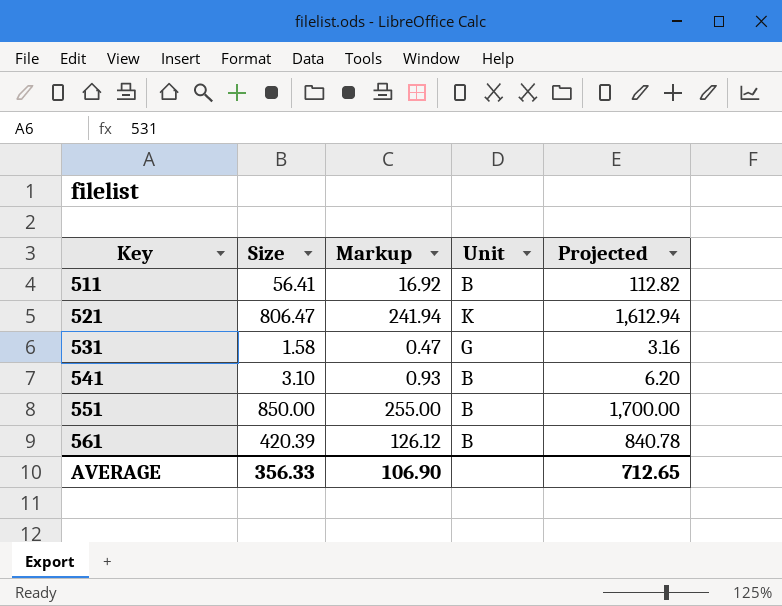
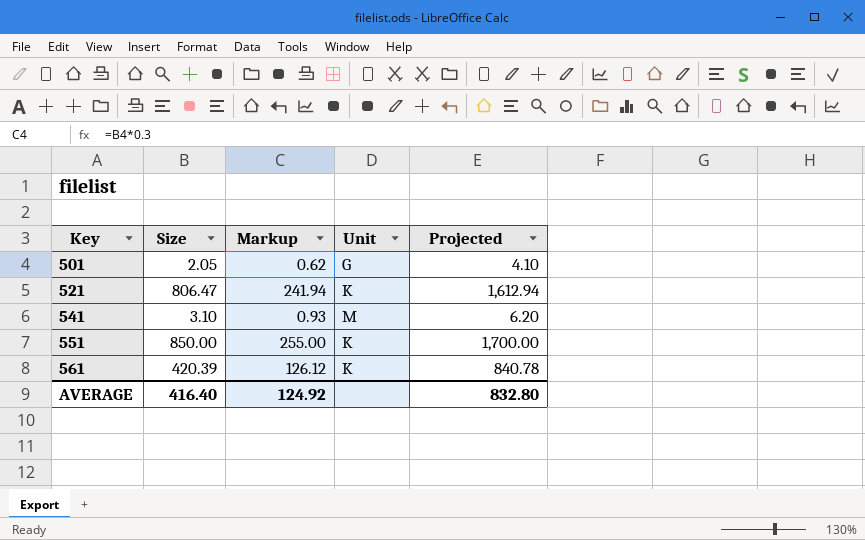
row 511: 56.41 | 16.92 | B | 112.82 -> none
row 531: 1.58 | 0.47 | G | 3.16 -> none
row 501: none -> 2.05 | 0.62 | G | 4.10
541 | Unit: B -> M
551 | Unit: B -> K
561 | Unit: B -> K
AVERAGE | Size: 356.33 -> 416.40
AVERAGE | Markup: 106.90 -> 124.92
AVERAGE | Projected: 712.65 -> 832.80

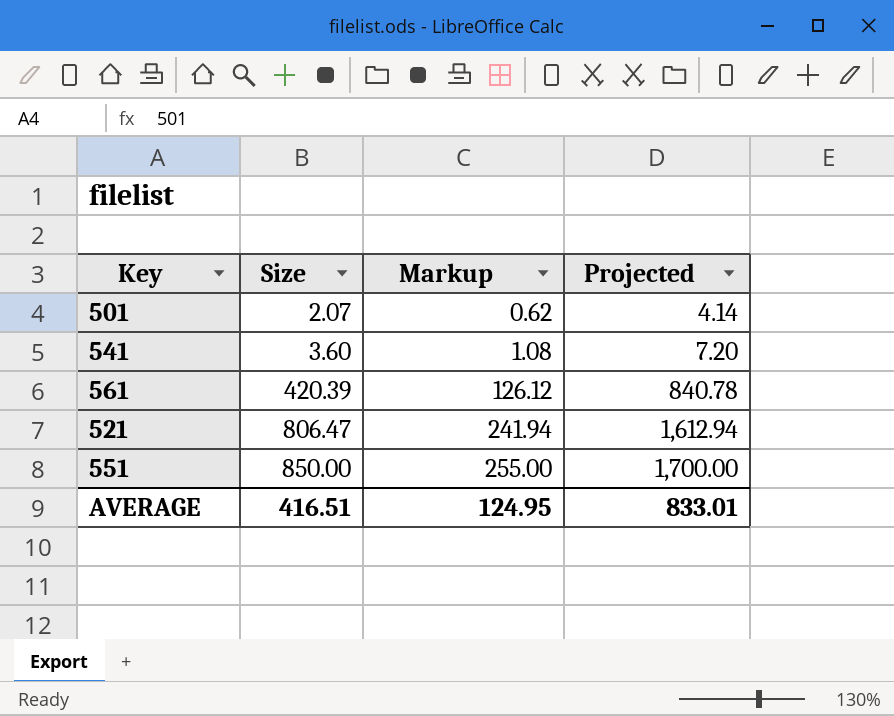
row order: Key ascending -> Size ascending
column Unit | position: 4 -> none
501 | Size: 2.05 -> 2.07
501 | Projected: 4.10 -> 4.14
541 | Size: 3.10 -> 3.60
541 | Markup: 0.93 -> 1.08
541 | Projected: 6.20 -> 7.20
AVERAGE | Size: 416.40 -> 416.51
AVERAGE | Markup: 124.92 -> 124.95
AVERAGE | Projected: 832.80 -> 833.01

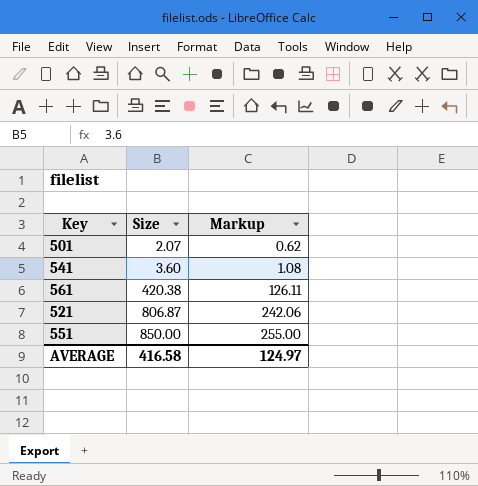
column Projected | formula: [Size] * 2 -> none
561 | Size: 420.39 -> 420.38
561 | Markup: 126.12 -> 126.11
521 | Size: 806.47 -> 806.87
521 | Markup: 241.94 -> 242.06
AVERAGE | Size: 416.51 -> 416.58
AVERAGE | Markup: 124.95 -> 124.97

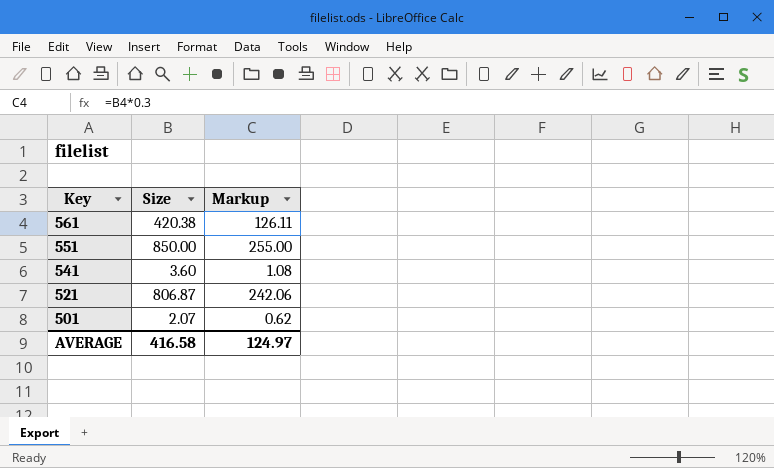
row order: Size ascending -> Key descending

